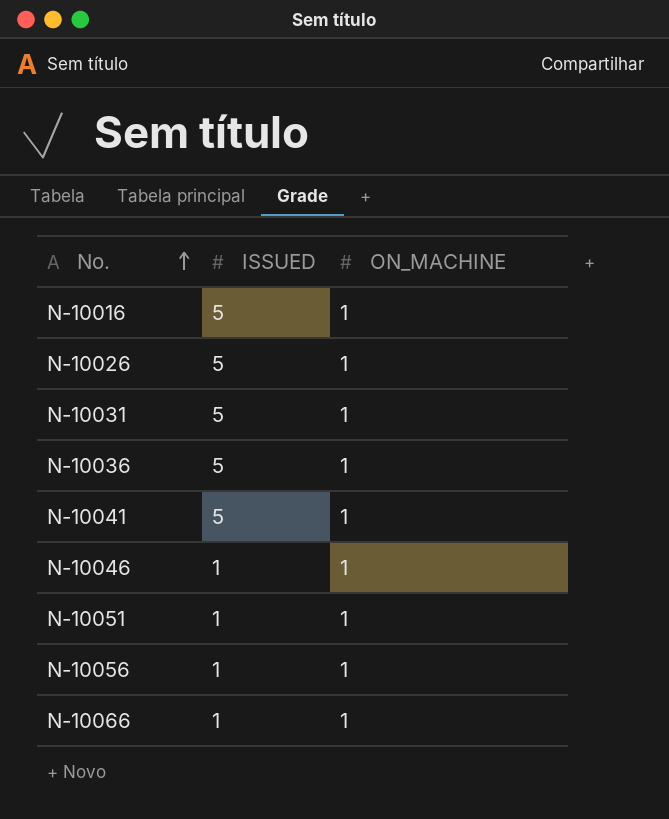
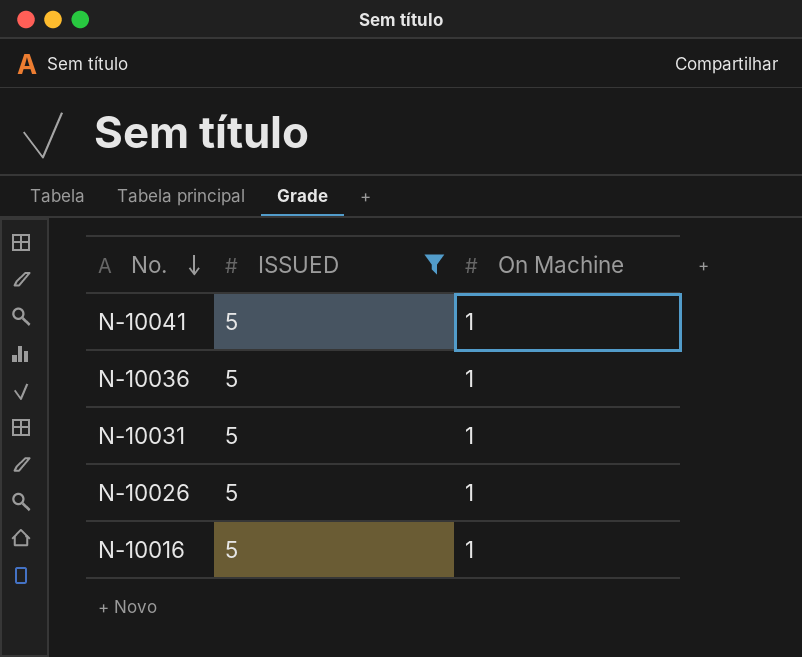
filter: none -> ISSUED = 5
row order: No. ascending -> No. descending
column name: ON_MACHINE -> On Machine

